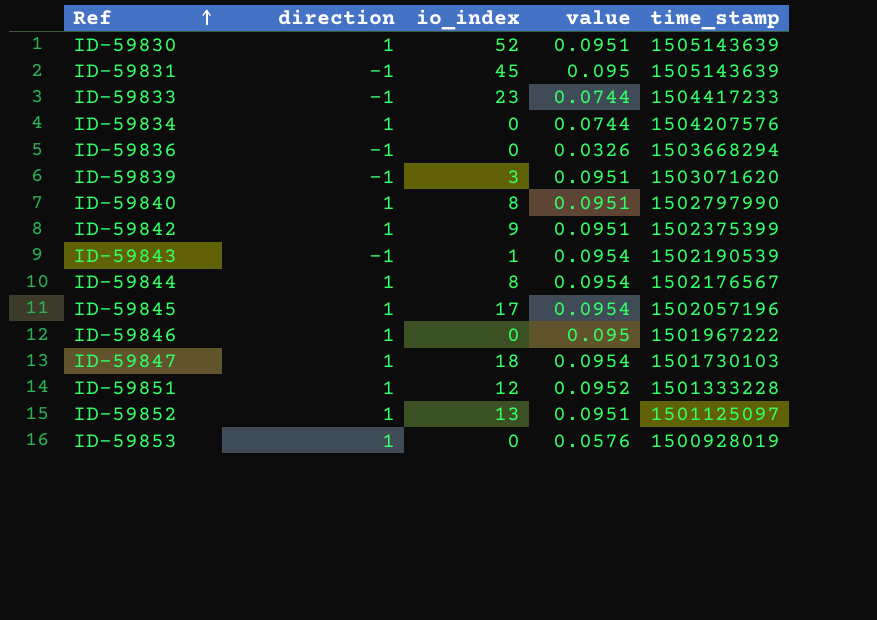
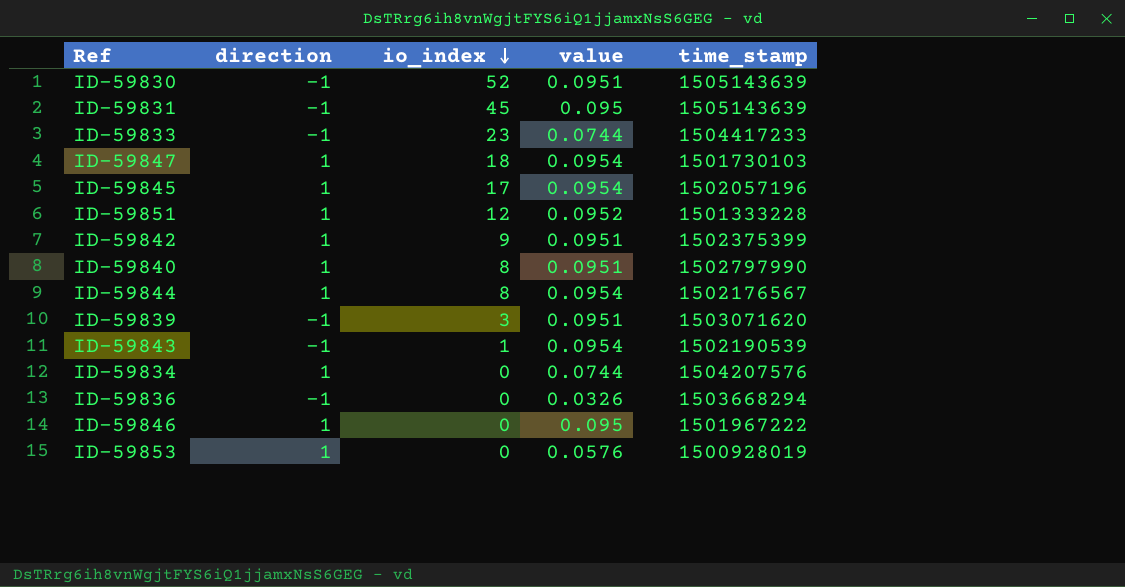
row order: Ref ascending -> io_index descending
row ID-59852: 1 | 13 | 0.0951 | 1501125097 -> none
ID-59830 | direction: 1 -> -1

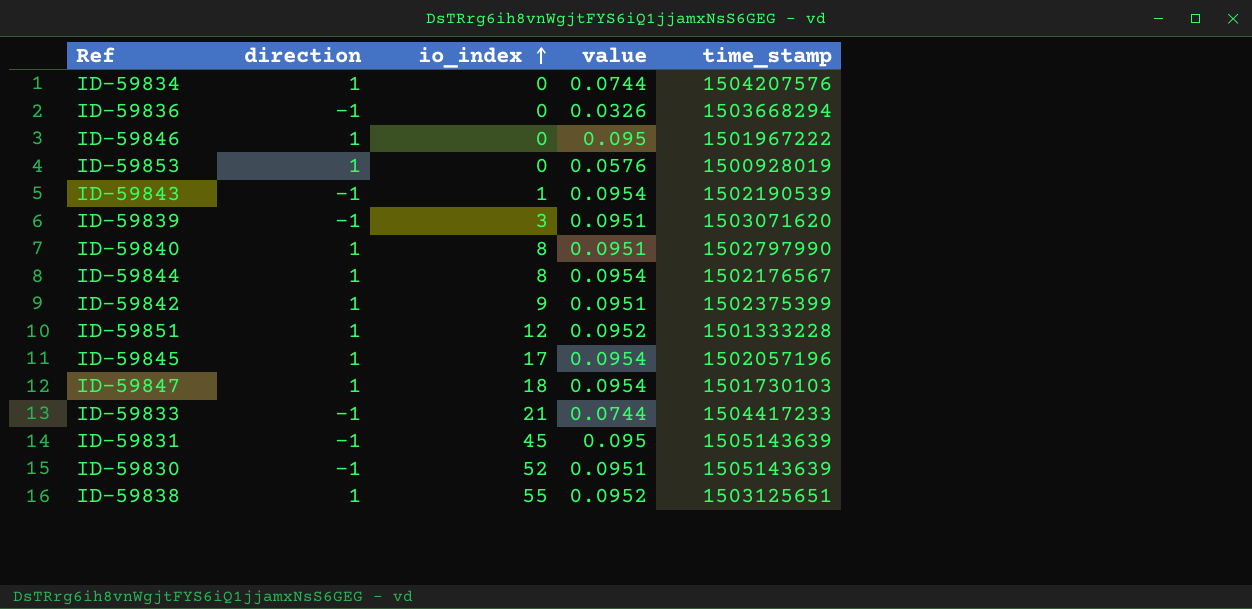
row order: io_index descending -> io_index ascending
ID-59833 | io_index: 23 -> 21
row ID-59838: none -> 1 | 55 | 0.0952 | 1503125651

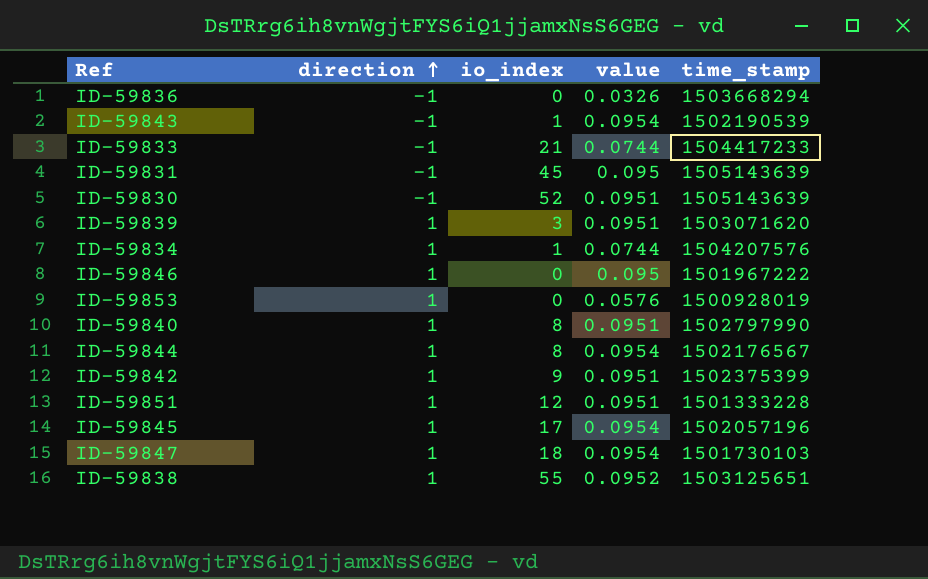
row order: io_index ascending -> direction ascending
ID-59839 | direction: -1 -> 1
ID-59834 | io_index: 0 -> 1
ID-59851 | value: 0.0952 -> 0.0951

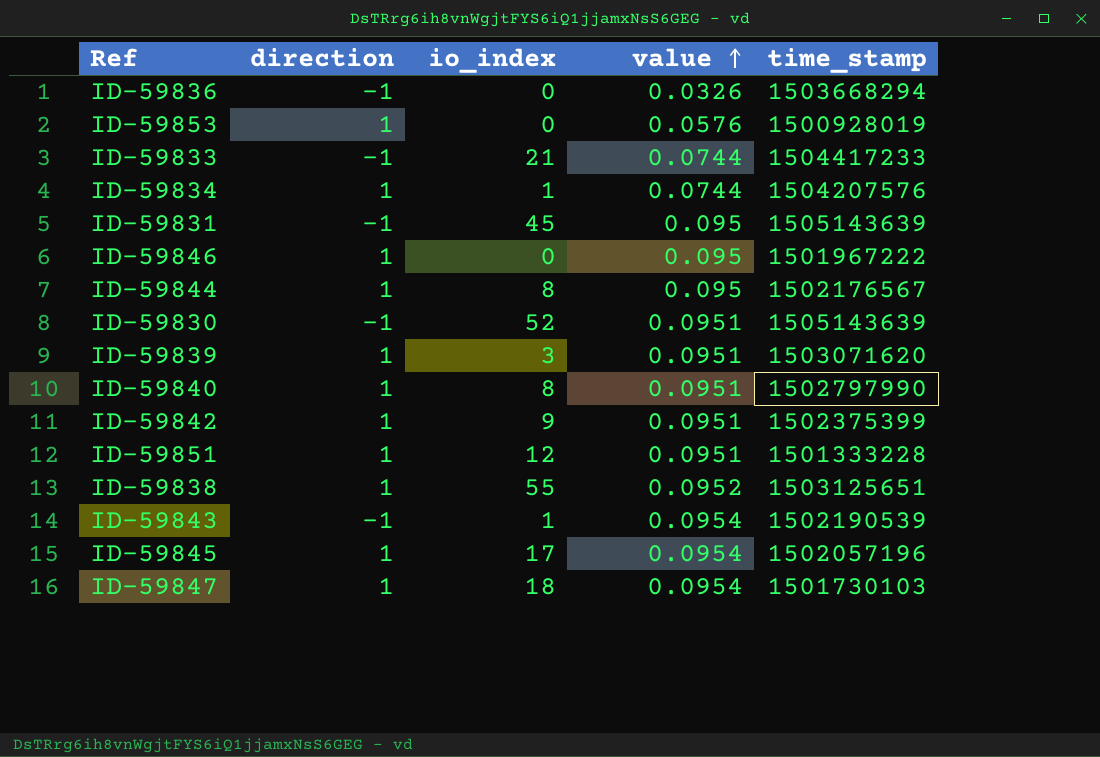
row order: direction ascending -> value ascending
ID-59844 | value: 0.0954 -> 0.095

